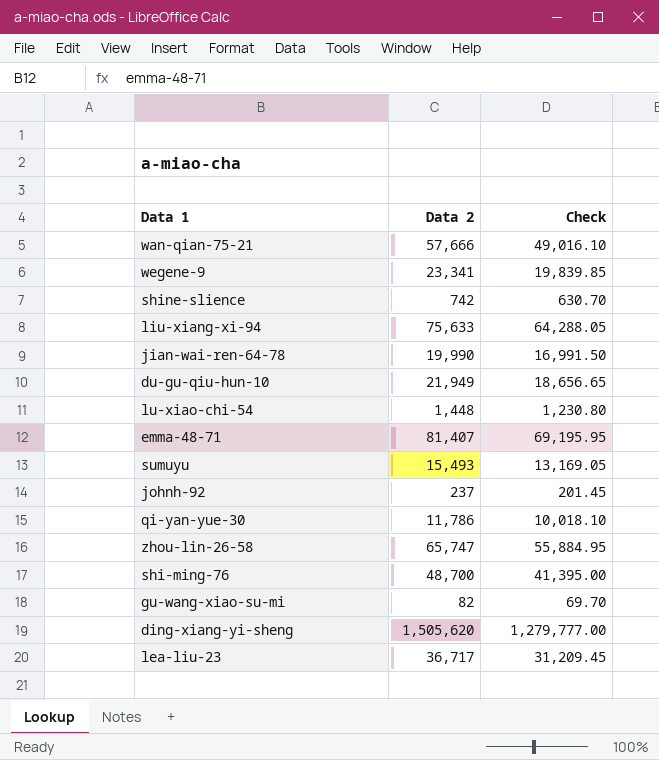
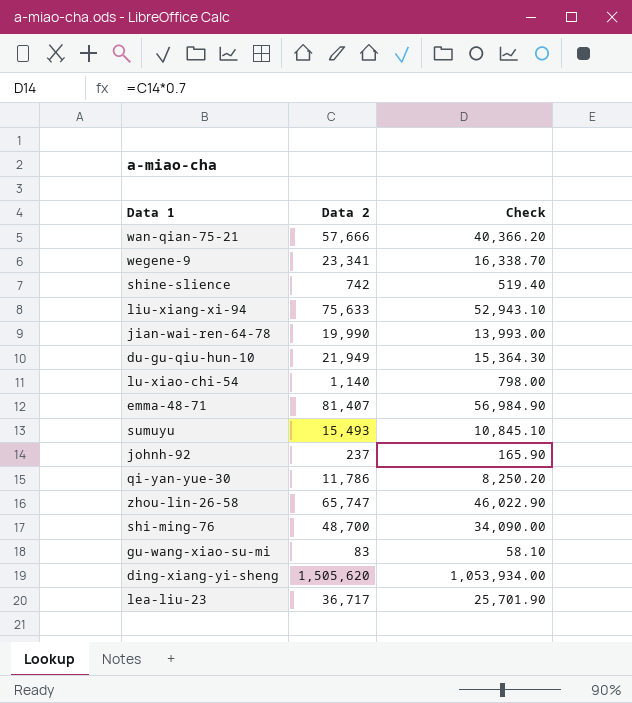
column Check | formula: [Data 2] * 0.85 -> [Data 2] * 0.7
lu-xiao-chi-54 | Data 2: 1,448 -> 1,140
gu-wang-xiao-su-mi | Data 2: 82 -> 83

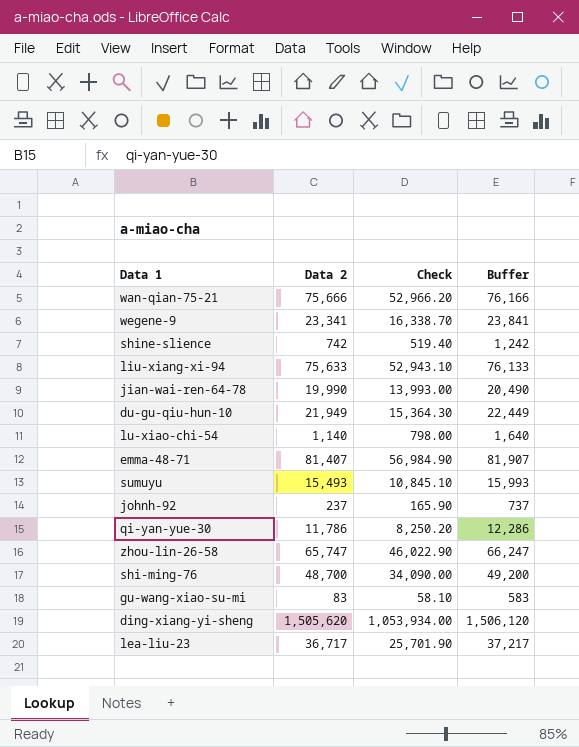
column Buffer | formula: none -> [Data 2] + 500
wan-qian-75-21 | Data 2: 57,666 -> 75,666
wan-qian-75-21 | Check: 40,366.20 -> 52,966.20

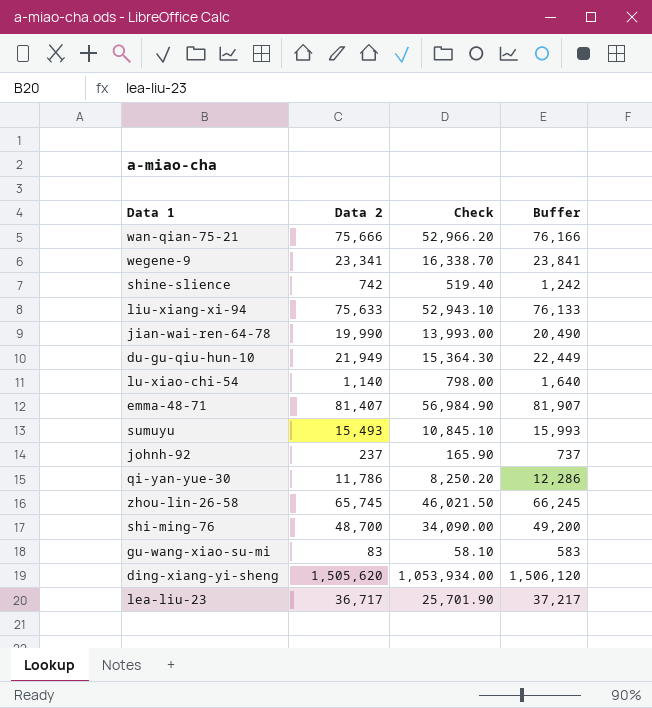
zhou-lin-26-58 | Data 2: 65,747 -> 65,745
zhou-lin-26-58 | Check: 46,022.90 -> 46,021.50
zhou-lin-26-58 | Buffer: 66,247 -> 66,245

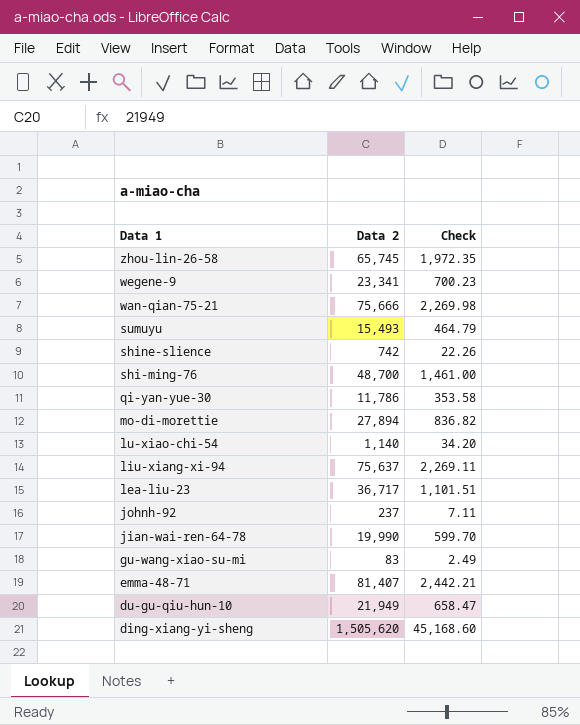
row order: none -> Data 1 descending
column Buffer | formula: [Data 2] + 500 -> none
column Check | formula: [Data 2] * 0.7 -> [Data 2] * 0.03
row mo-di-morettie: none -> 27,894 | 836.82
liu-xiang-xi-94 | Data 2: 75,633 -> 75,637

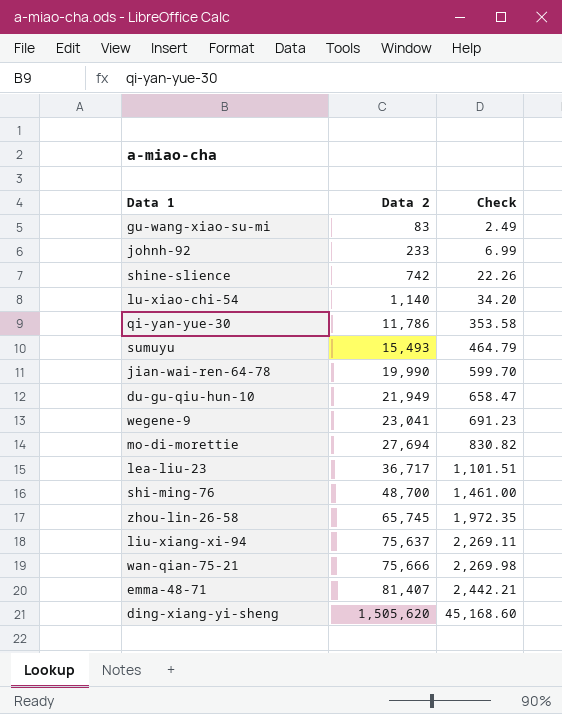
row order: Data 1 descending -> Data 2 ascending
johnh-92 | Data 2: 237 -> 233
johnh-92 | Check: 7.11 -> 6.99
wegene-9 | Data 2: 23,341 -> 23,041
wegene-9 | Check: 700.23 -> 691.23
mo-di-morettie | Data 2: 27,894 -> 27,694
mo-di-morettie | Check: 836.82 -> 830.82

